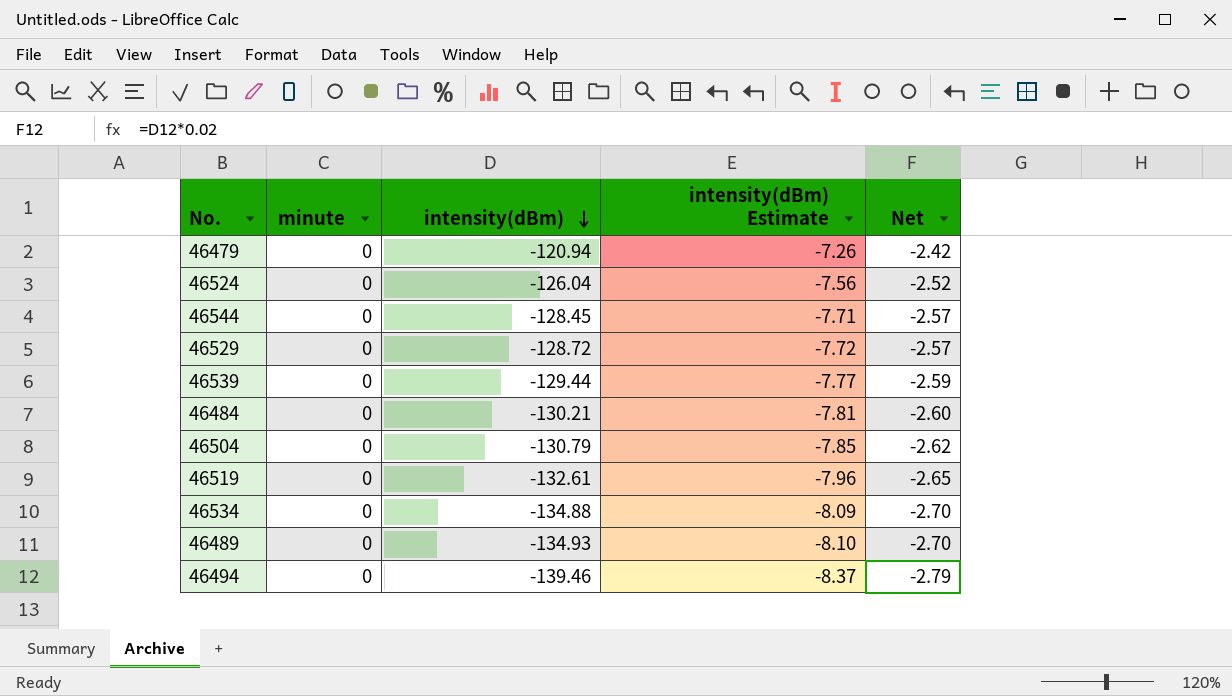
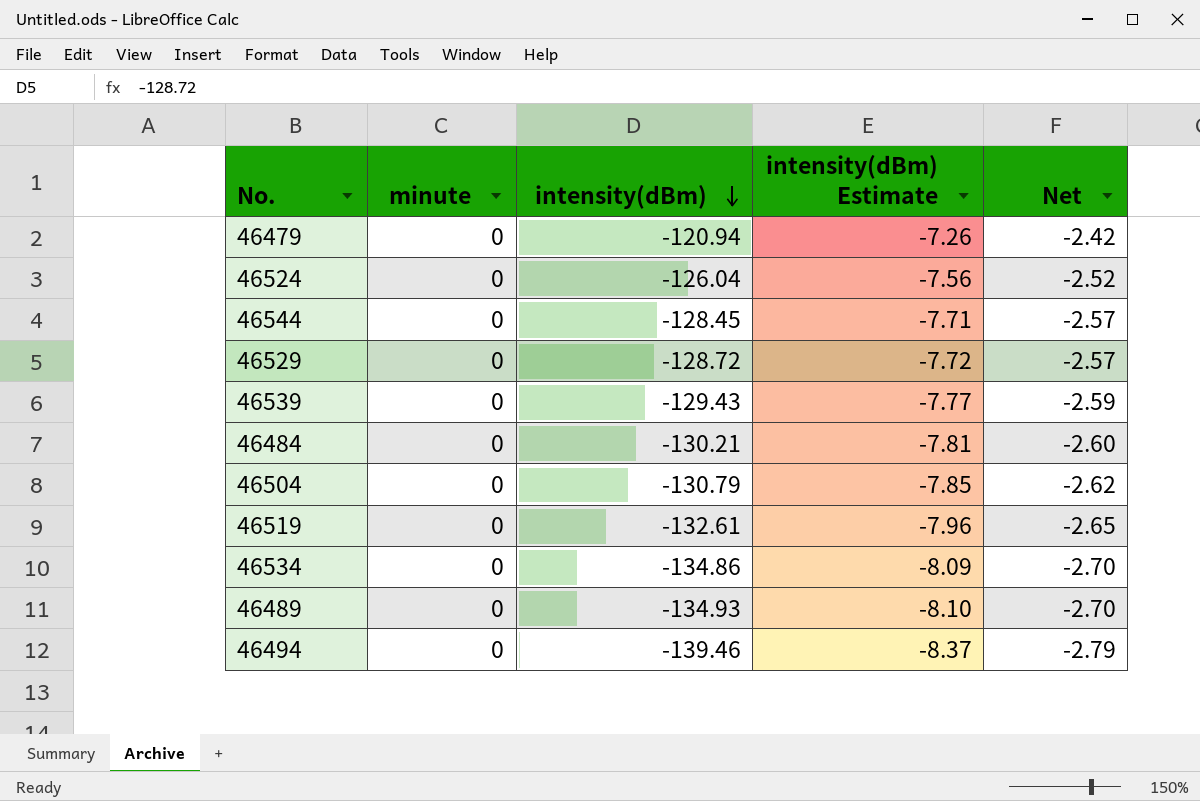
46539 | intensity(dBm): -129.44 -> -129.43
46534 | intensity(dBm): -134.88 -> -134.86

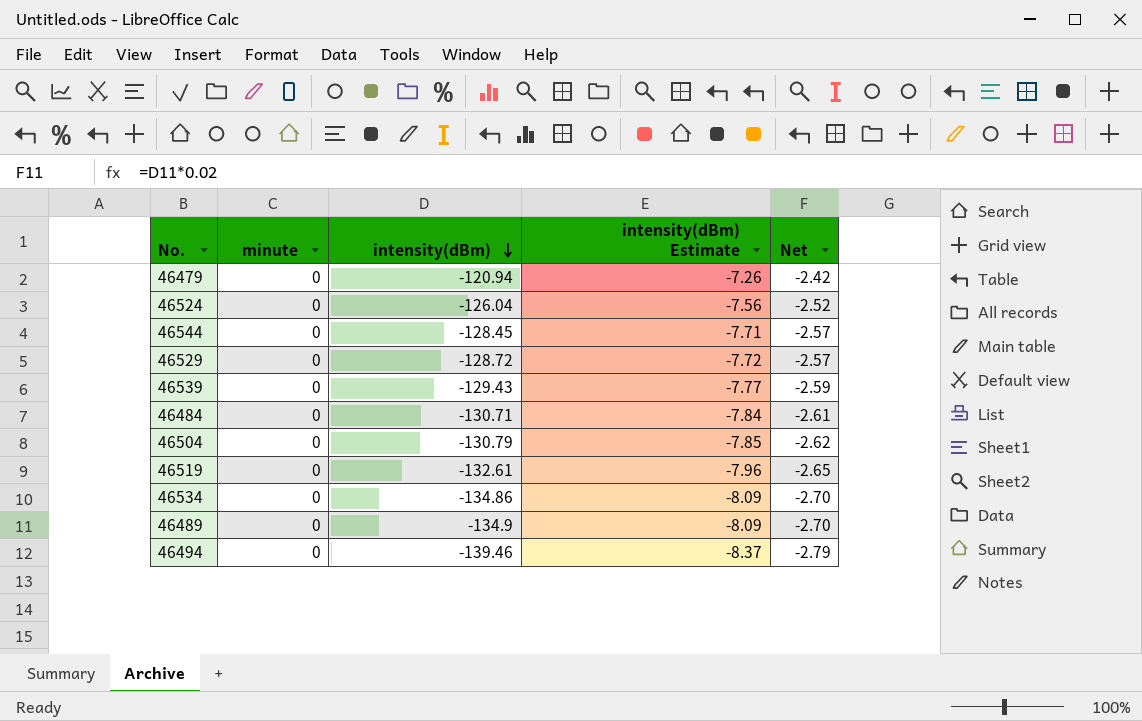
46484 | intensity(dBm): -130.21 -> -130.71
46484 | intensity(dBm) Estimate: -7.81 -> -7.84
46484 | Net: -2.60 -> -2.61
46489 | intensity(dBm): -134.93 -> -134.9
46489 | intensity(dBm) Estimate: -8.10 -> -8.09

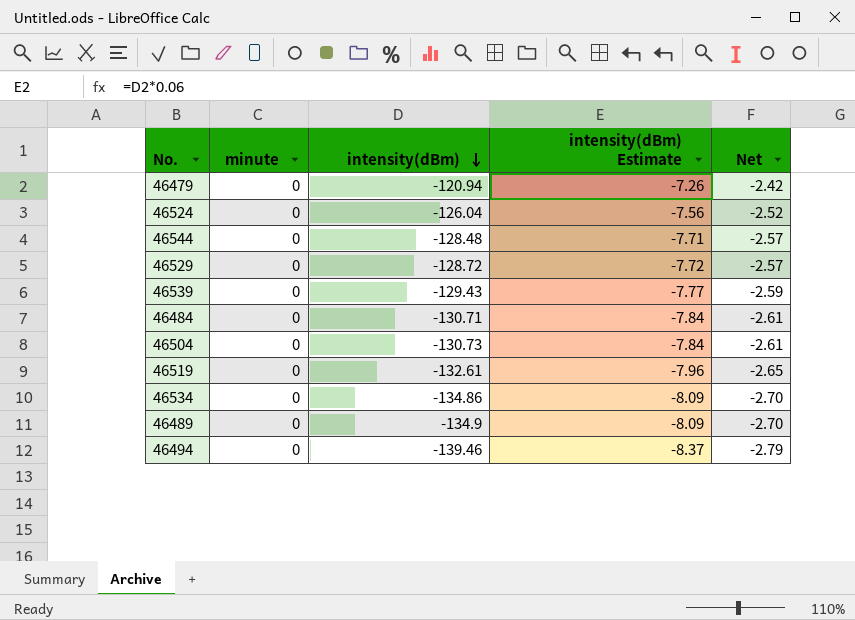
46544 | intensity(dBm): -128.45 -> -128.48
46504 | intensity(dBm): -130.79 -> -130.73
46504 | intensity(dBm) Estimate: -7.85 -> -7.84
46504 | Net: -2.62 -> -2.61

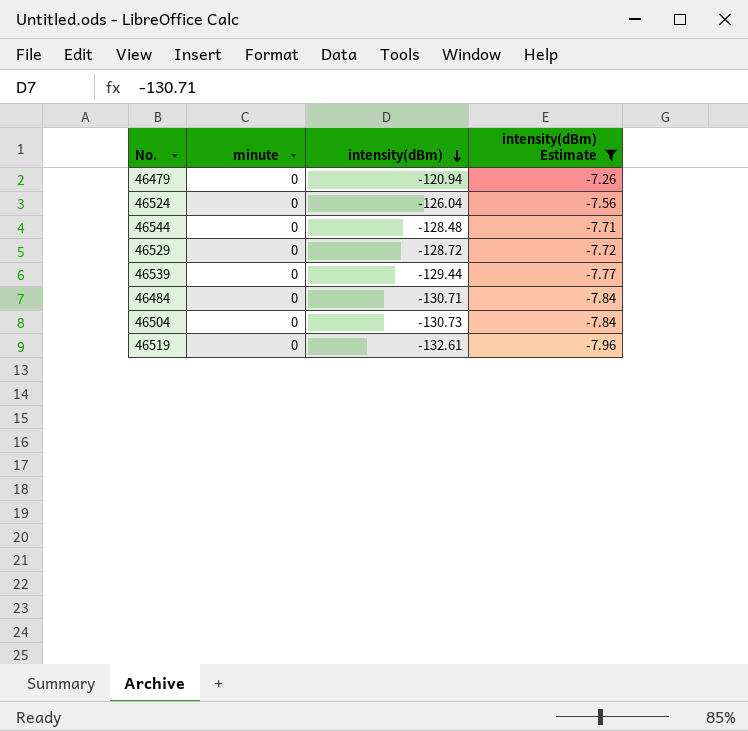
filter: none -> intensity(dBm) Estimate >= -7.96
column Net | formula: [intensity(dBm)] * 0.02 -> none
46539 | intensity(dBm): -129.43 -> -129.44

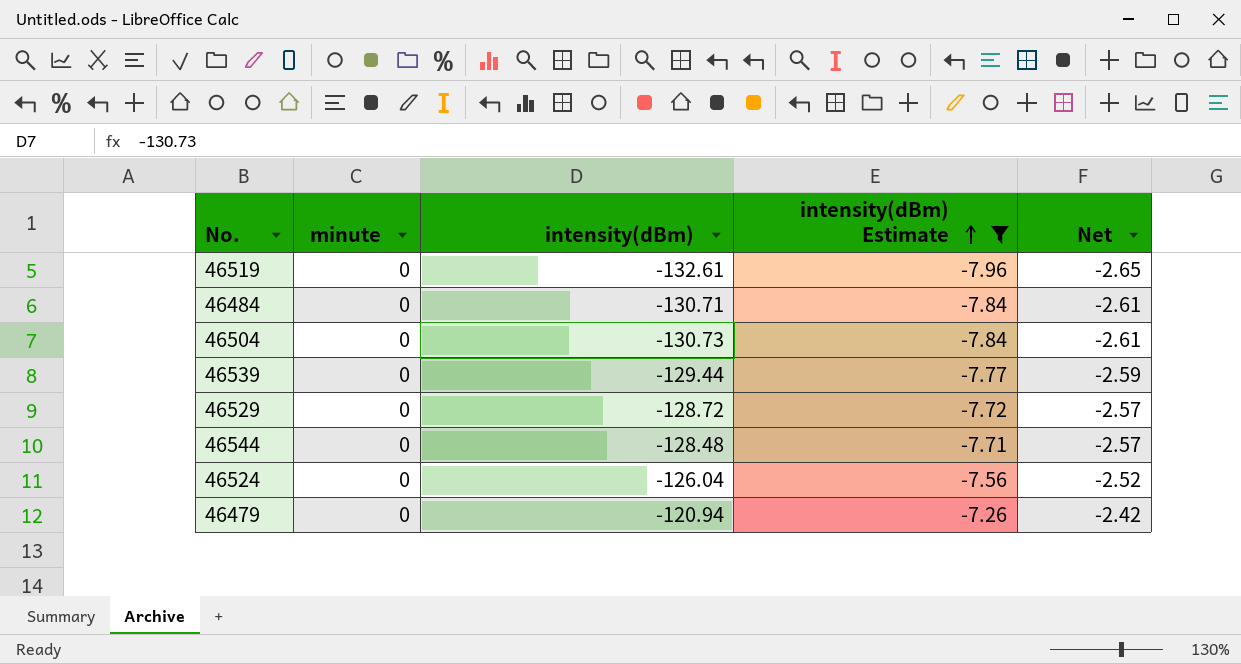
row order: intensity(dBm) descending -> intensity(dBm) Estimate ascending
column Net | formula: none -> [intensity(dBm)] * 0.02

